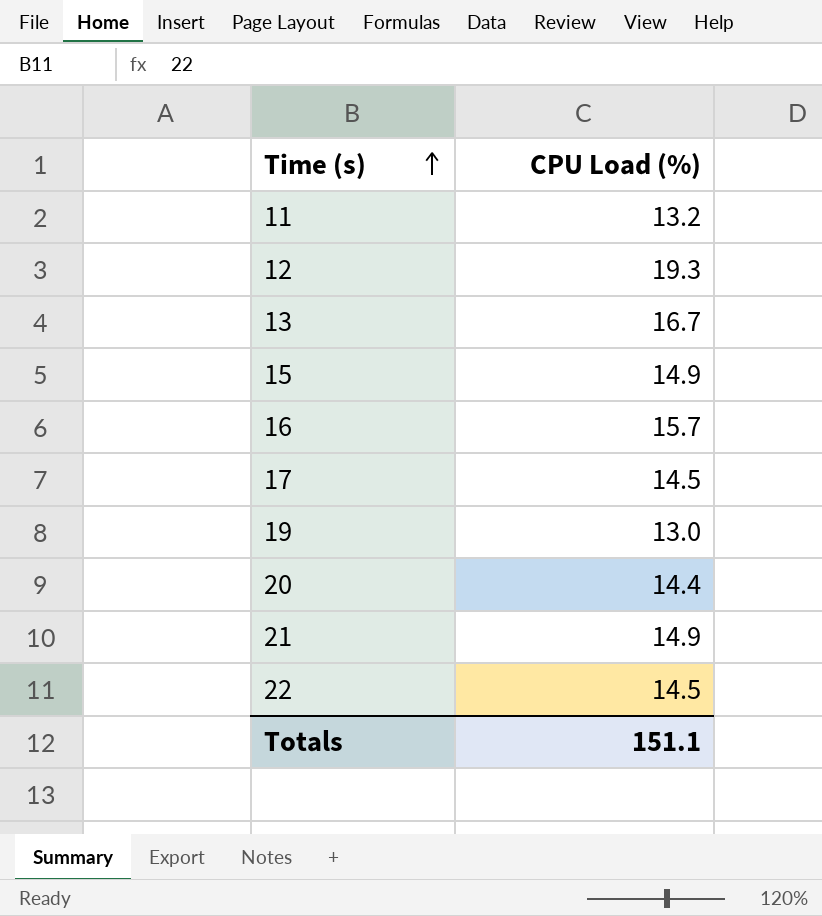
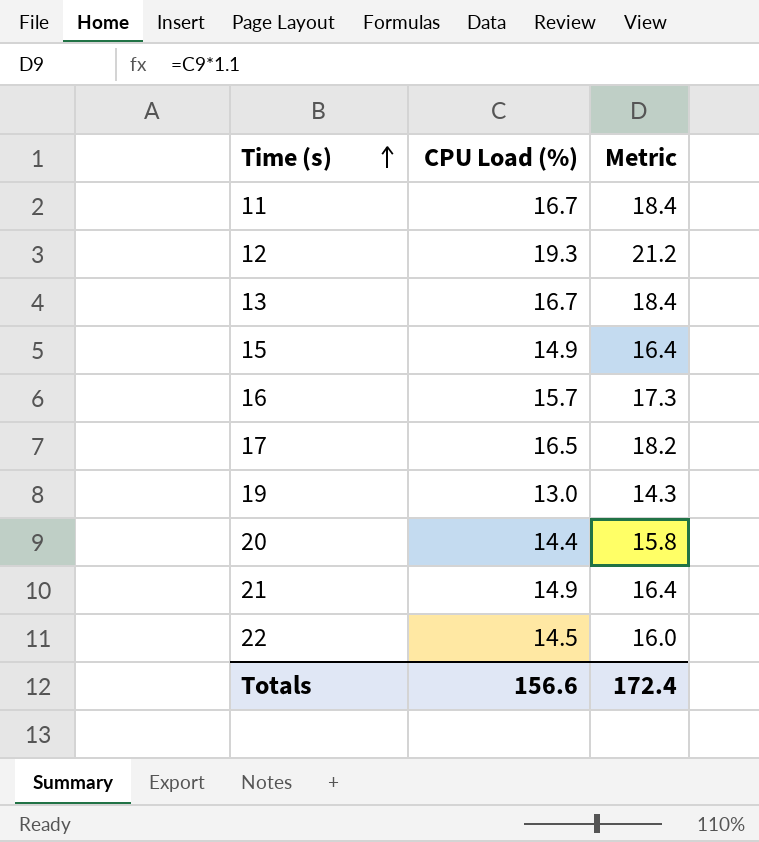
column Metric | formula: none -> [CPU Load (%)] * 1.1
11 | CPU Load (%): 13.2 -> 16.7
17 | CPU Load (%): 14.5 -> 16.5
Totals | CPU Load (%): 151.1 -> 156.6

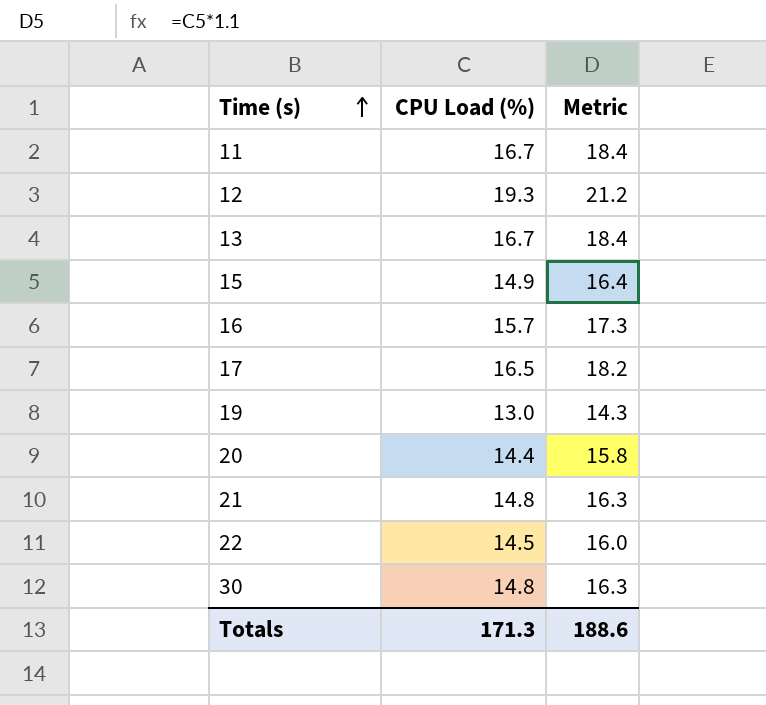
21 | CPU Load (%): 14.9 -> 14.8
21 | Metric: 16.4 -> 16.3
row 30: none -> 14.8 | 16.3
Totals | CPU Load (%): 156.6 -> 171.3
Totals | Metric: 172.4 -> 188.6

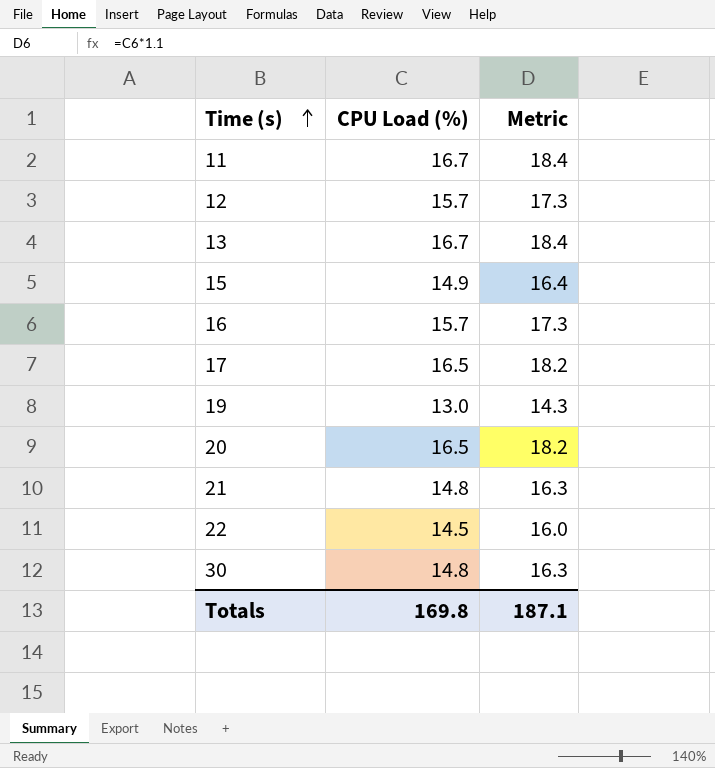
12 | CPU Load (%): 19.3 -> 15.7
12 | Metric: 21.2 -> 17.3
20 | CPU Load (%): 14.4 -> 16.5
20 | Metric: 15.8 -> 18.2
Totals | CPU Load (%): 171.3 -> 169.8
Totals | Metric: 188.6 -> 187.1

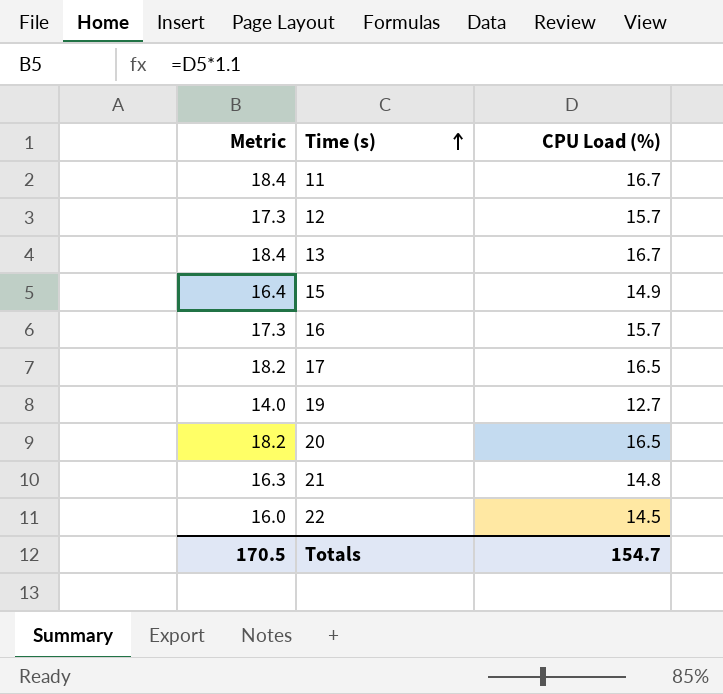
column Metric | position: 3 -> 1
row 30: 14.8 | 16.3 -> none
19 | Metric: 14.3 -> 14.0
19 | CPU Load (%): 13.0 -> 12.7
Totals | Metric: 187.1 -> 170.5
Totals | CPU Load (%): 169.8 -> 154.7

